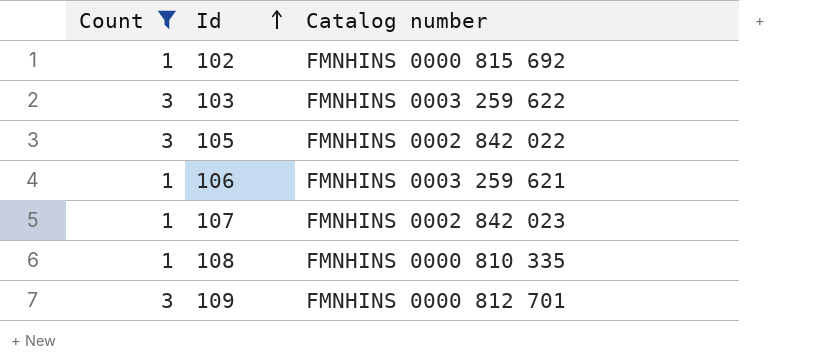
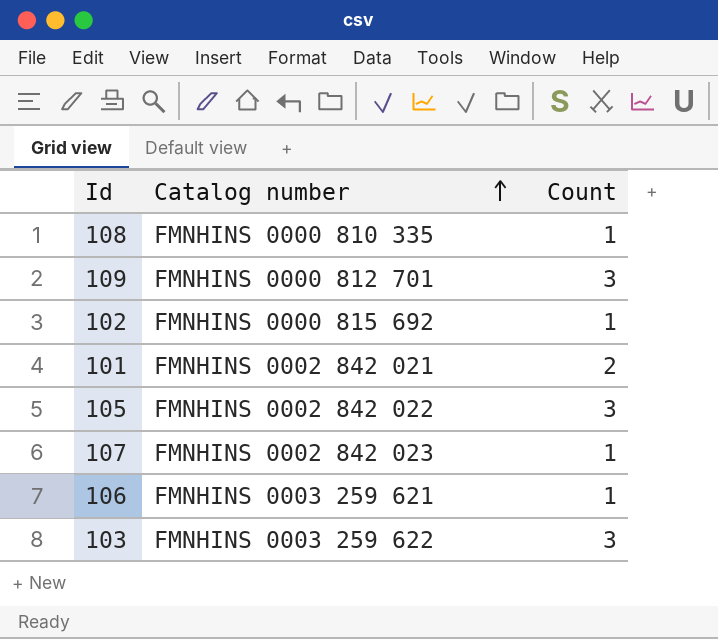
filter: Count != 2 -> none
row order: Id ascending -> Catalog number ascending
column Count | position: 1 -> 3

